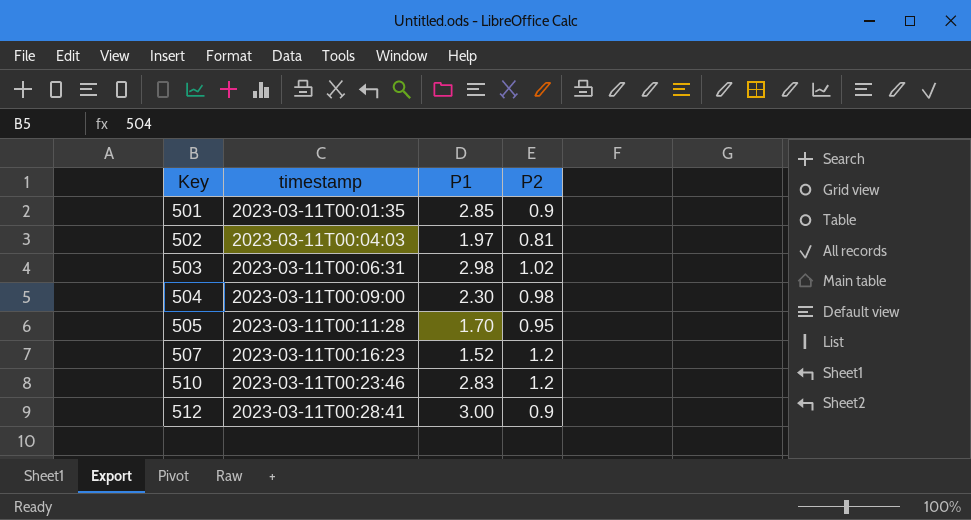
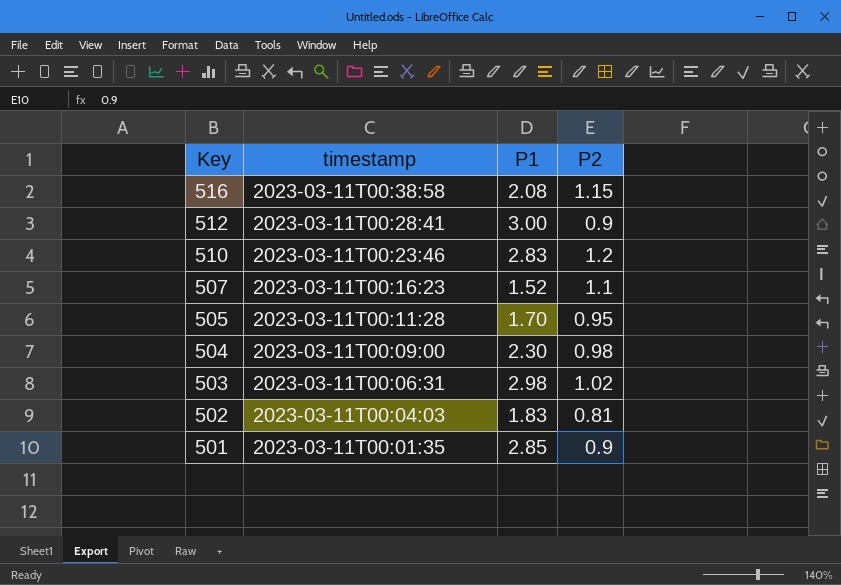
row order: Key ascending -> Key descending
row 516: none -> 2023-03-11T00:38:58 | 2.08 | 1.15
507 | P2: 1.2 -> 1.1
502 | P1: 1.97 -> 1.83

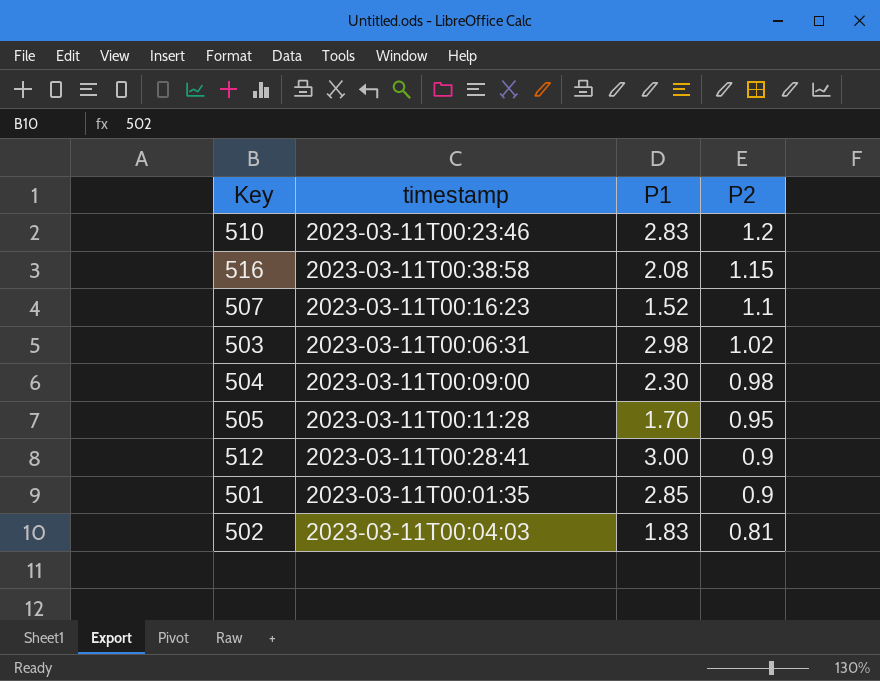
row order: Key descending -> P2 descending

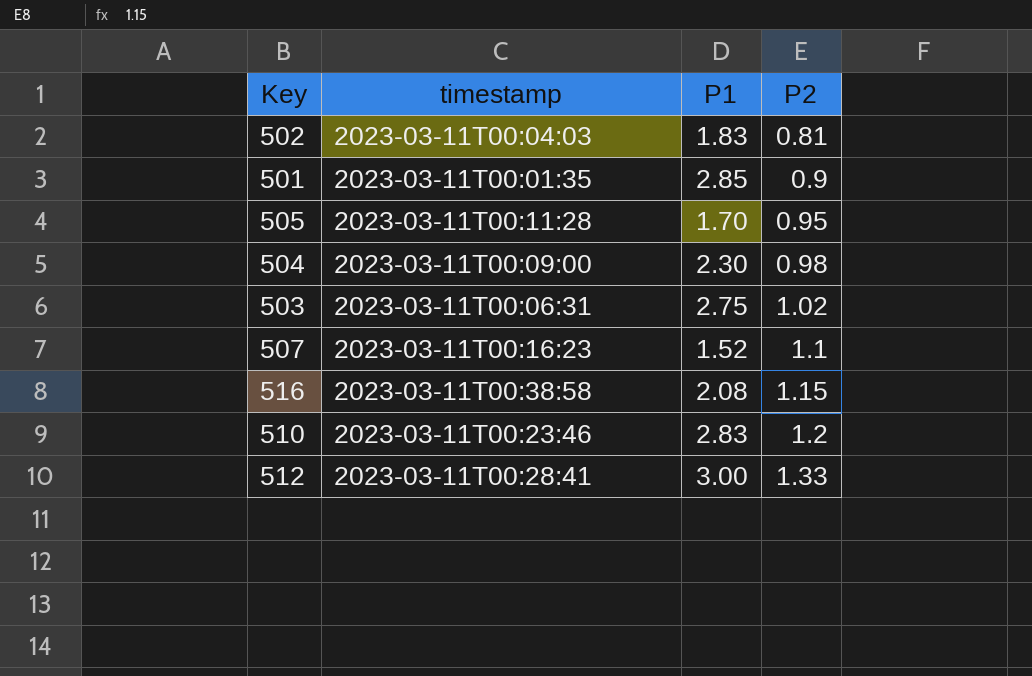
row order: P2 descending -> P2 ascending
503 | P1: 2.98 -> 2.75
512 | P2: 0.9 -> 1.33

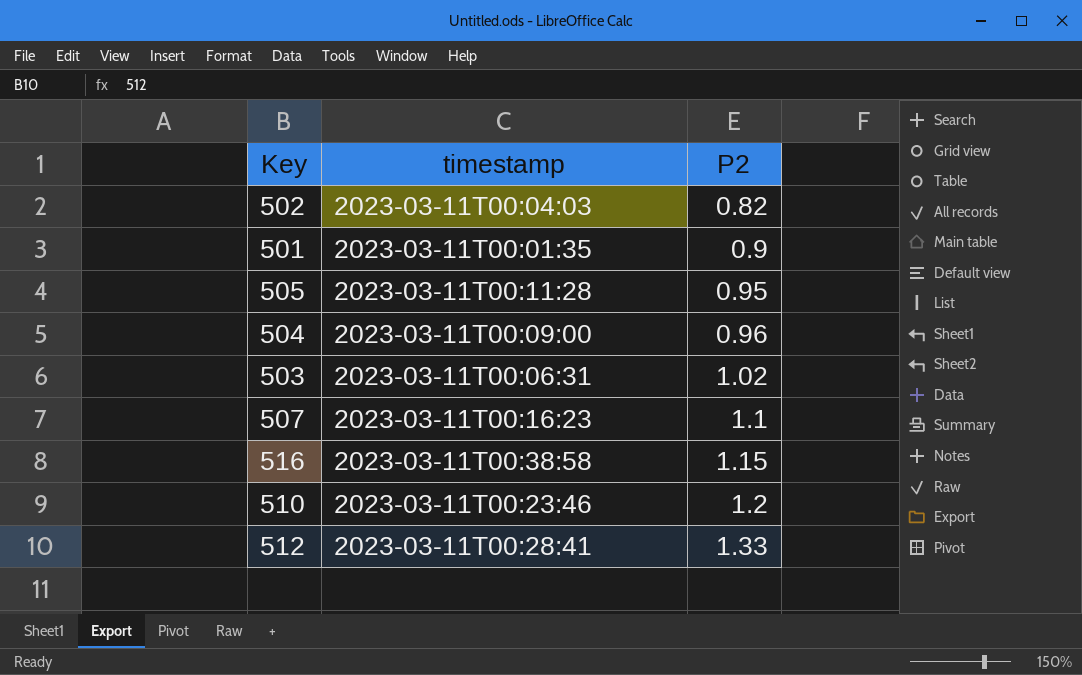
column P1 | position: 3 -> none
502 | P2: 0.81 -> 0.82
504 | P2: 0.98 -> 0.96

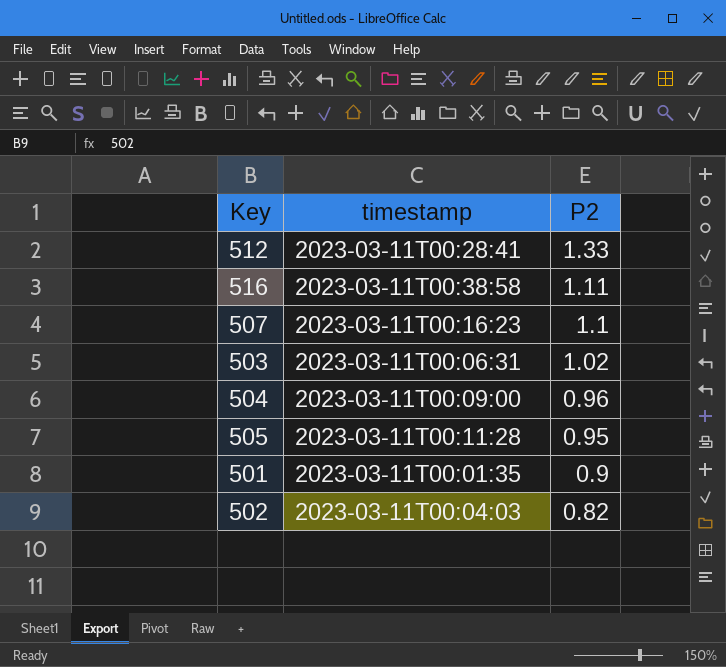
row order: P2 ascending -> P2 descending
row 510: 2023-03-11T00:23:46 | 1.2 -> none
516 | P2: 1.15 -> 1.11

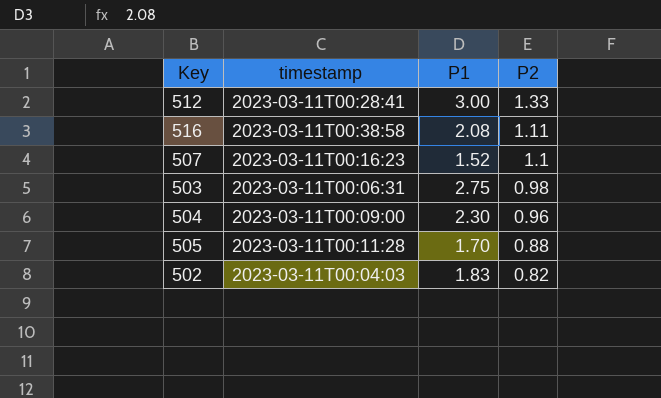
column P1 | position: none -> 3
row 501: 2023-03-11T00:01:35 | 0.9 -> none
503 | P2: 1.02 -> 0.98
505 | P2: 0.95 -> 0.88

